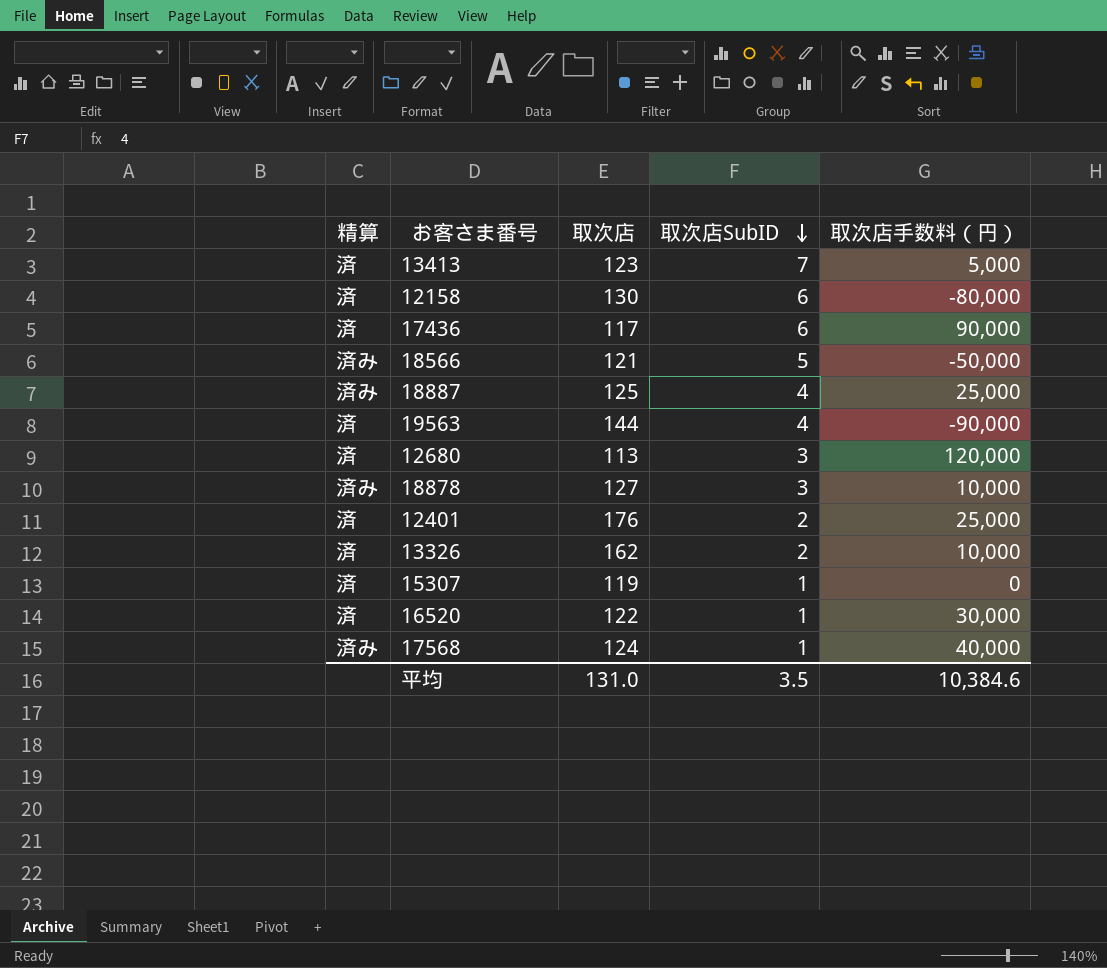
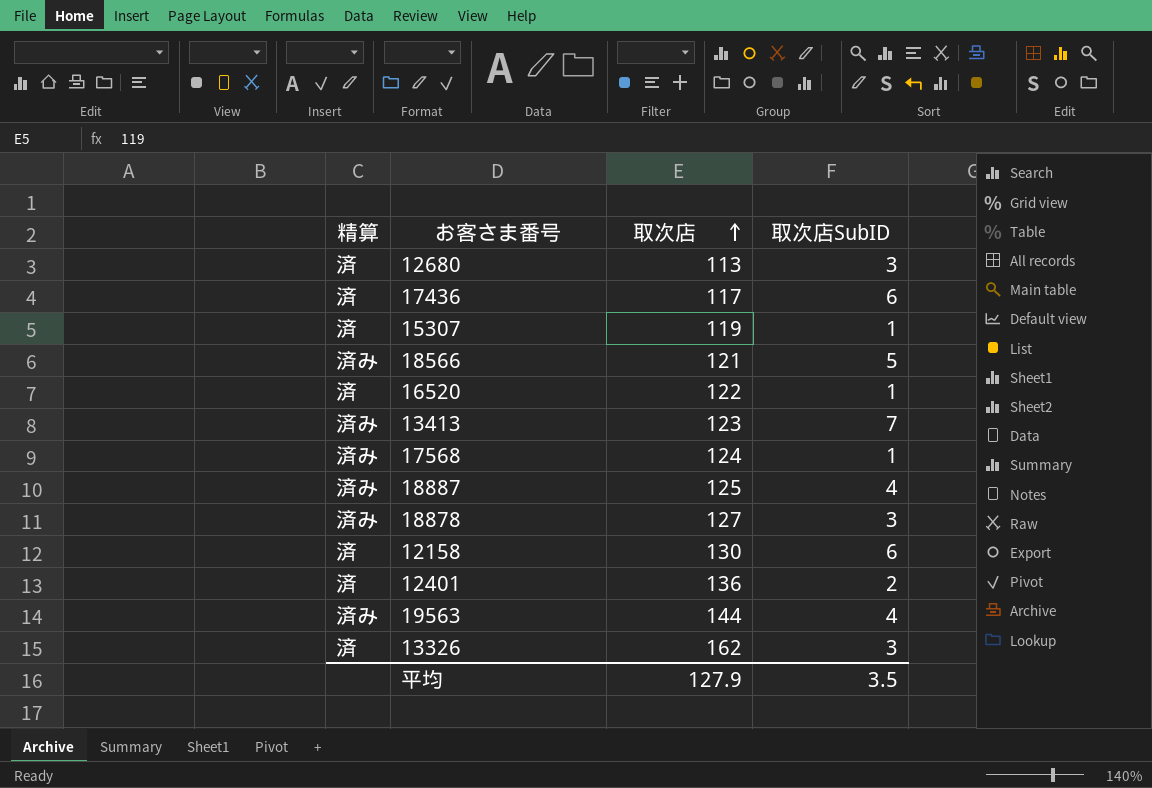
row order: 取次店SubID descending -> 取次店 ascending
column 取次店手数料（円） | position: 5 -> none
13413 | 精算: 済 -> 済み
12401 | 取次店: 176 -> 136
19563 | 精算: 済 -> 済み
13326 | 取次店SubID: 2 -> 3
平均 | 取次店: 131.0 -> 127.9

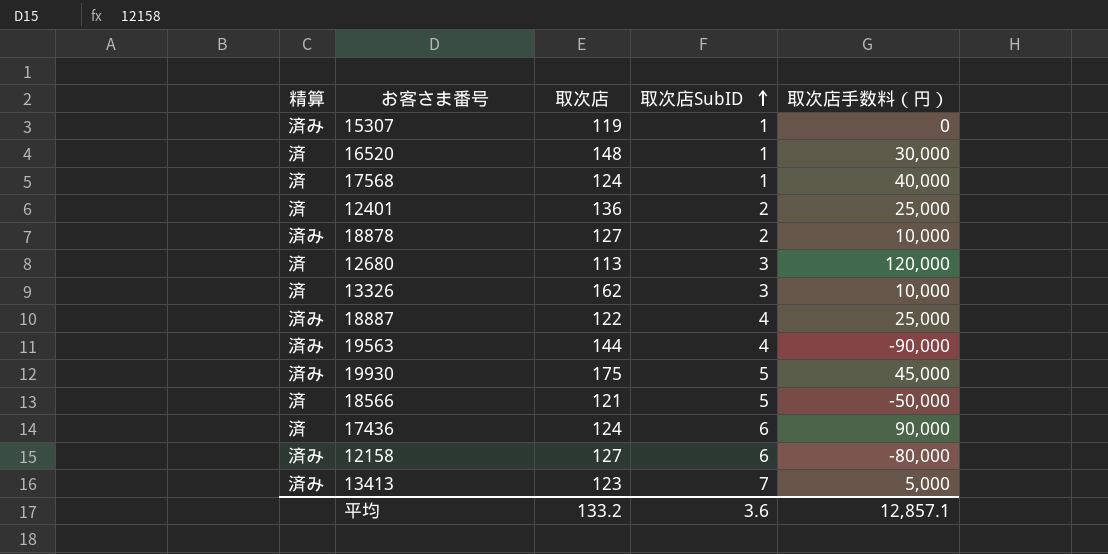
row order: 取次店 ascending -> 取次店SubID ascending
column 取次店手数料（円） | position: none -> 5
15307 | 精算: 済 -> 済み
16520 | 取次店: 122 -> 148
17568 | 精算: 済み -> 済
18878 | 取次店SubID: 3 -> 2
18887 | 取次店: 125 -> 122
row 19930: none -> 済み | 175 | 5 | 45,000
18566 | 精算: 済み -> 済
17436 | 取次店: 117 -> 124
12158 | 精算: 済 -> 済み
12158 | 取次店: 130 -> 127
平均 | 取次店: 127.9 -> 133.2
平均 | 取次店SubID: 3.5 -> 3.6

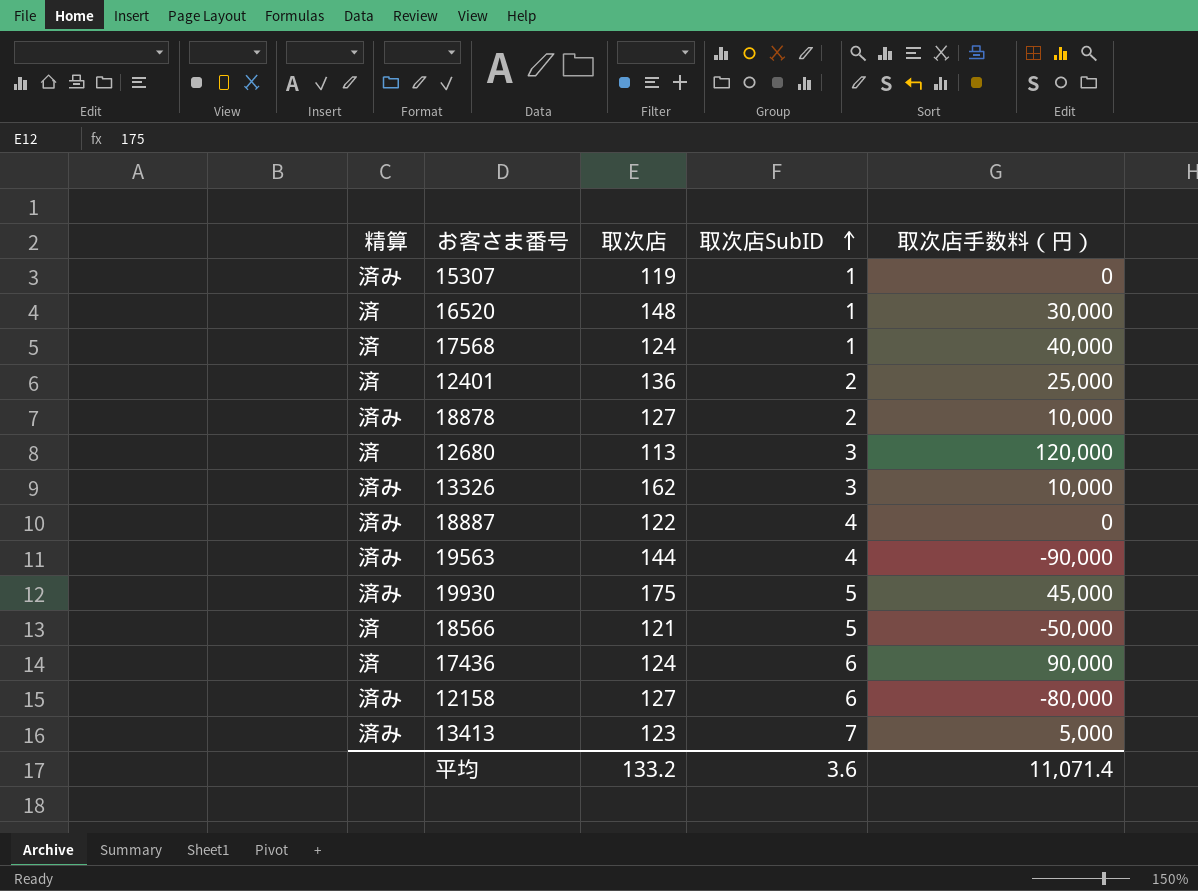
13326 | 精算: 済 -> 済み
18887 | 取次店手数料（円）: 25,000 -> 0
平均 | 取次店手数料（円）: 12,857.1 -> 11,071.4

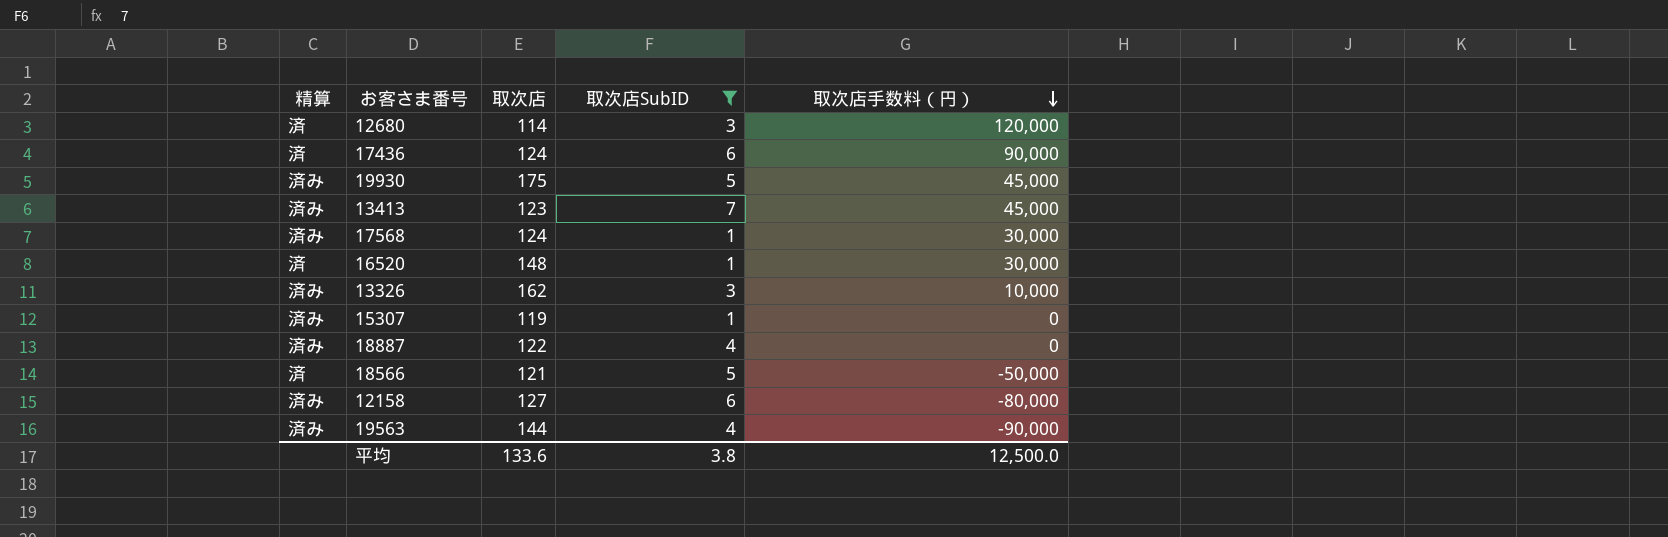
filter: none -> 取次店SubID != 2
row order: 取次店SubID ascending -> 取次店手数料（円） descending
12680 | 取次店: 113 -> 114
13413 | 取次店手数料（円）: 5,000 -> 45,000
17568 | 精算: 済 -> 済み
17568 | 取次店手数料（円）: 40,000 -> 30,000
平均 | 取次店: 133.2 -> 133.6
平均 | 取次店SubID: 3.6 -> 3.8
平均 | 取次店手数料（円）: 11,071.4 -> 12,500.0

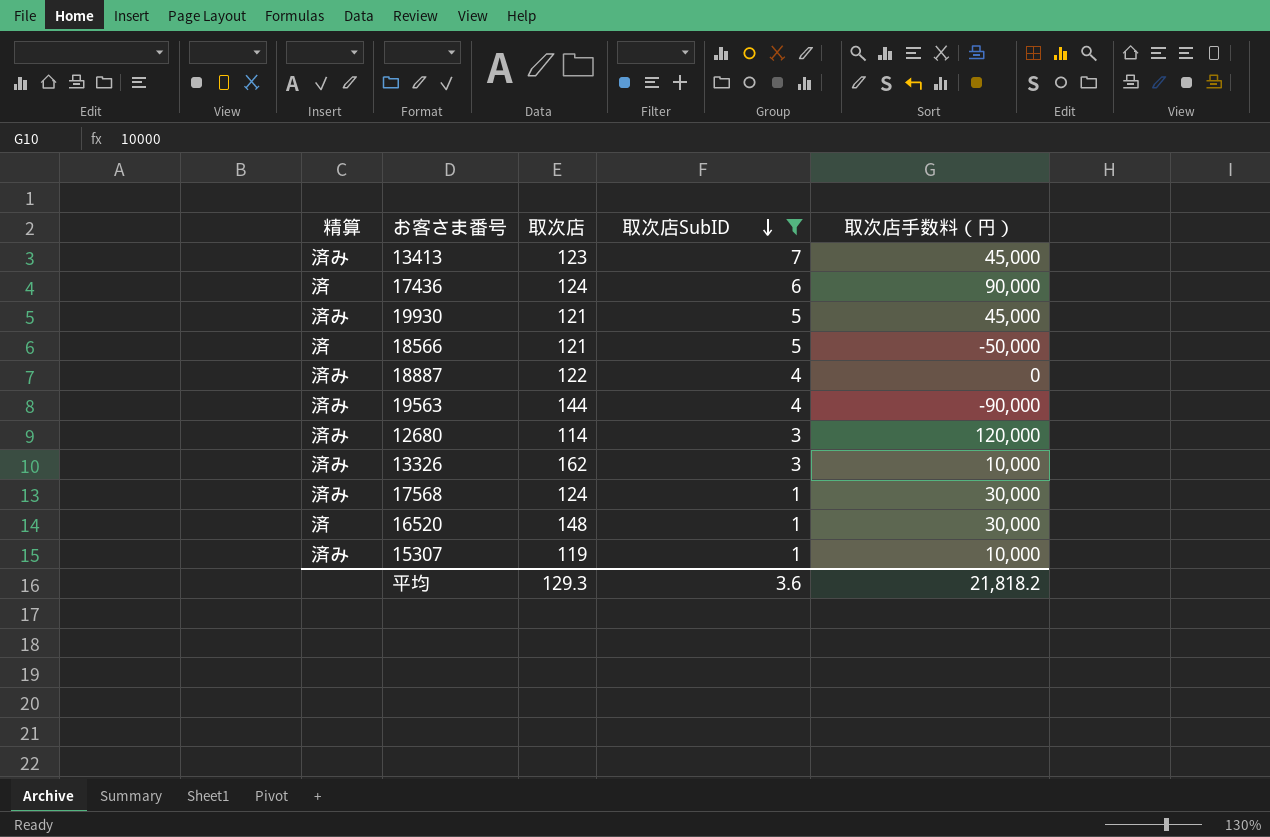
row order: 取次店手数料（円） descending -> 取次店SubID descending
row 12158: 済み | 127 | 6 | -80,000 -> none
19930 | 取次店: 175 -> 121
12680 | 精算: 済 -> 済み
15307 | 取次店手数料（円）: 0 -> 10,000
平均 | 取次店: 133.6 -> 129.3
平均 | 取次店SubID: 3.8 -> 3.6
平均 | 取次店手数料（円）: 12,500.0 -> 21,818.2

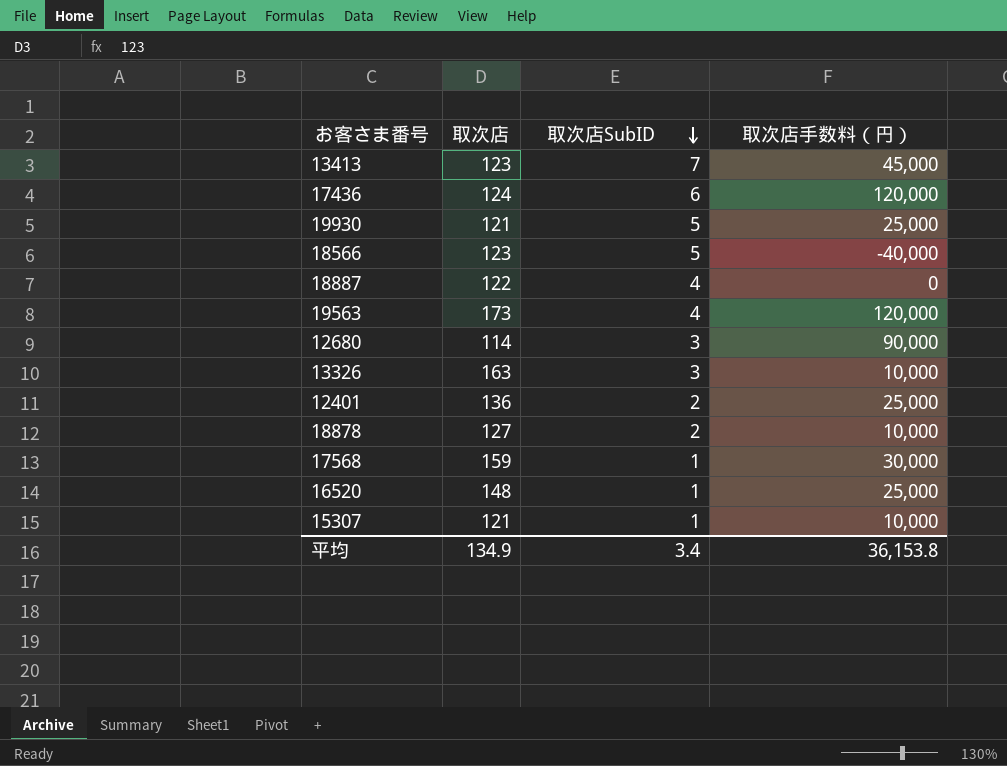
filter: 取次店SubID != 2 -> none
column 精算 | position: 1 -> none
17436 | 取次店手数料（円）: 90,000 -> 120,000
19930 | 取次店手数料（円）: 45,000 -> 25,000
18566 | 取次店: 121 -> 123
18566 | 取次店手数料（円）: -50,000 -> -40,000
19563 | 取次店: 144 -> 173
19563 | 取次店手数料（円）: -90,000 -> 120,000
12680 | 取次店手数料（円）: 120,000 -> 90,000
13326 | 取次店: 162 -> 163
17568 | 取次店: 124 -> 159
16520 | 取次店手数料（円）: 30,000 -> 25,000
15307 | 取次店: 119 -> 121
平均 | 取次店: 129.3 -> 134.9
平均 | 取次店SubID: 3.6 -> 3.4
平均 | 取次店手数料（円）: 21,818.2 -> 36,153.8

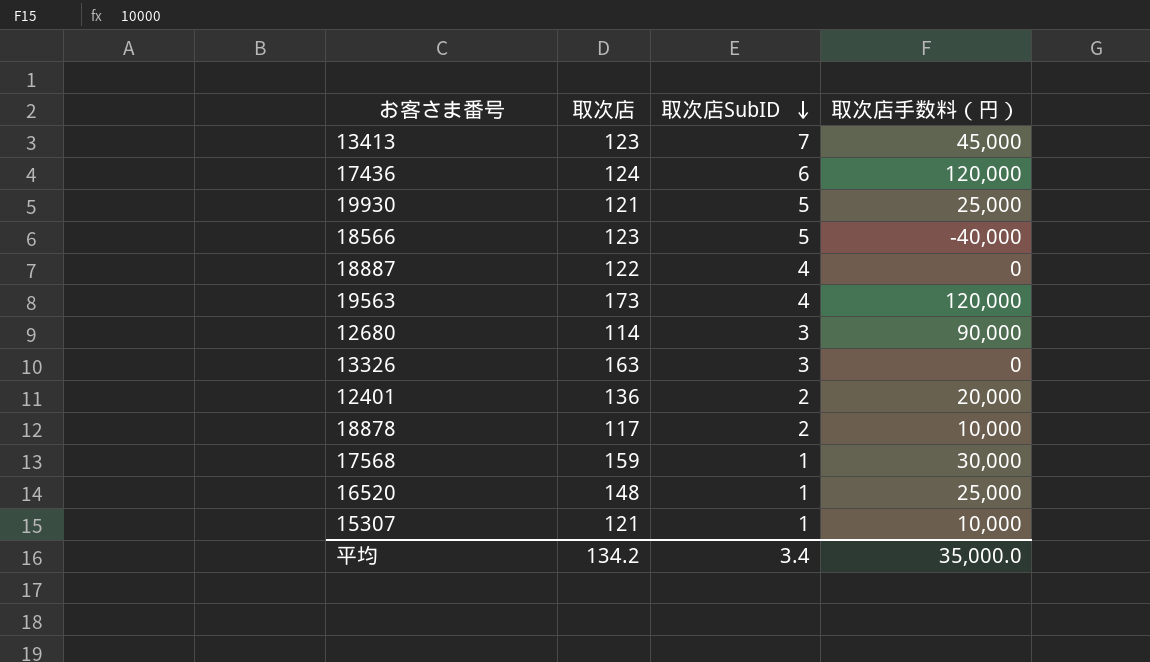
13326 | 取次店手数料（円）: 10,000 -> 0
12401 | 取次店手数料（円）: 25,000 -> 20,000
18878 | 取次店: 127 -> 117
平均 | 取次店: 134.9 -> 134.2
平均 | 取次店手数料（円）: 36,153.8 -> 35,000.0

